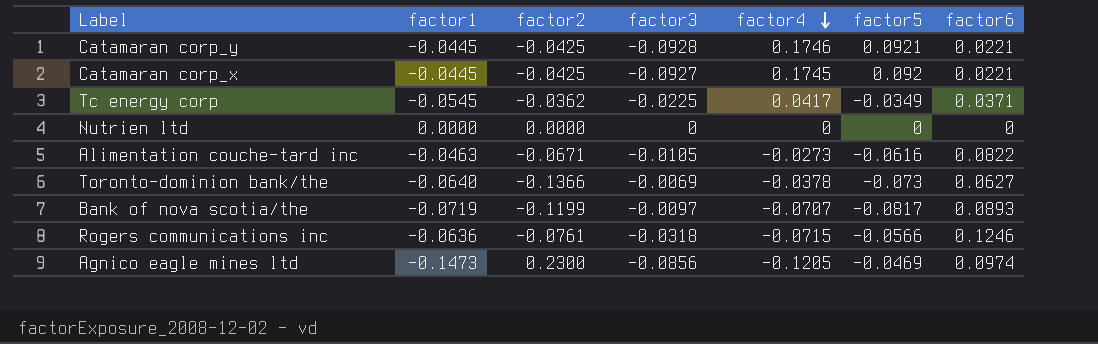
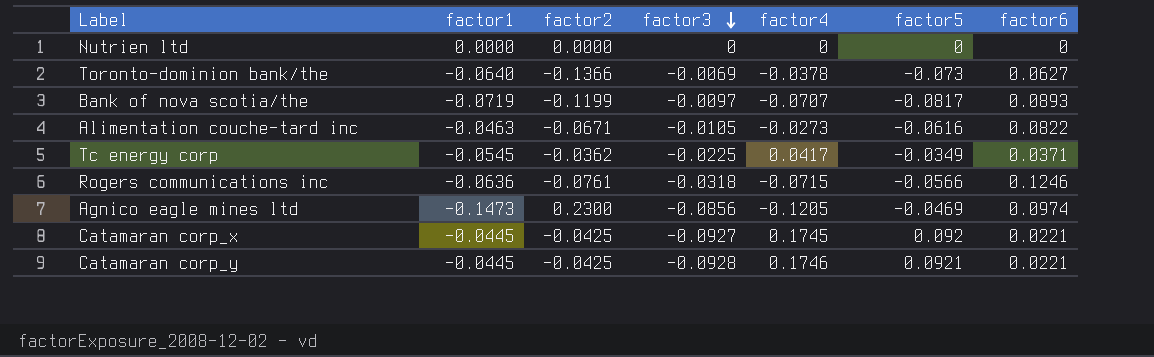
row order: factor4 descending -> factor3 descending

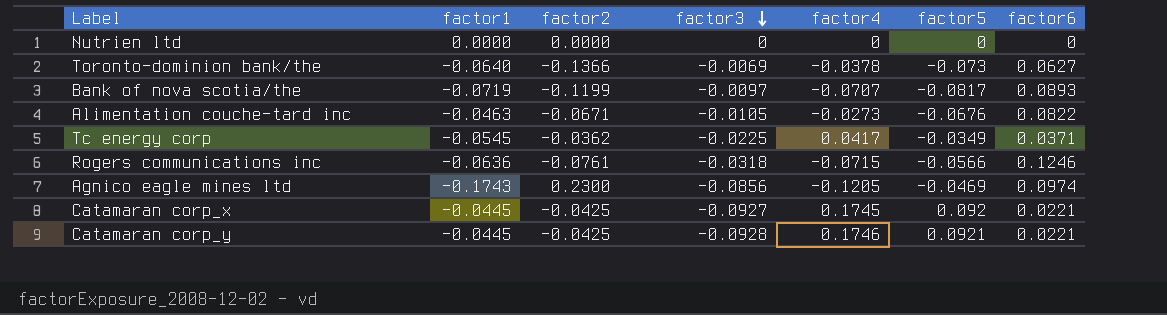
Alimentation couche-tard inc | factor5: -0.0616 -> -0.0676
Agnico eagle mines ltd | factor1: -0.1473 -> -0.1743

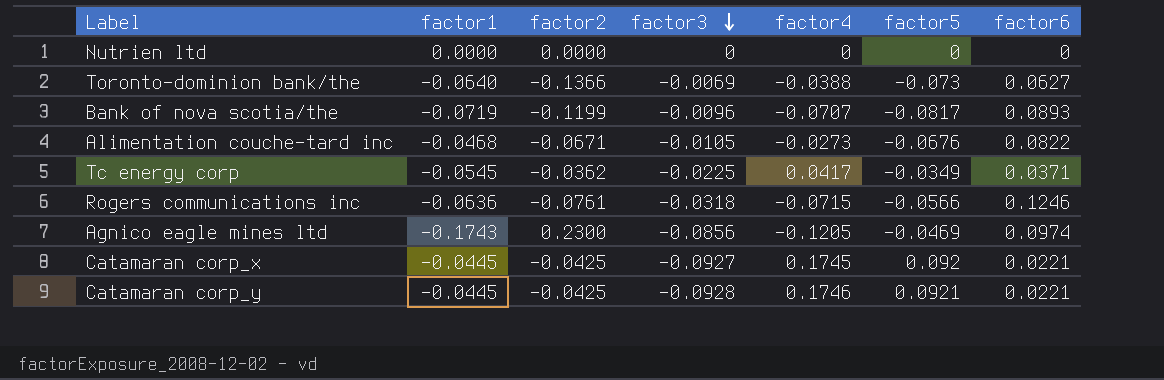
Toronto-dominion bank/the | factor4: -0.0378 -> -0.0388
Bank of nova scotia/the | factor3: -0.0097 -> -0.0096
Alimentation couche-tard inc | factor1: -0.0463 -> -0.0468

